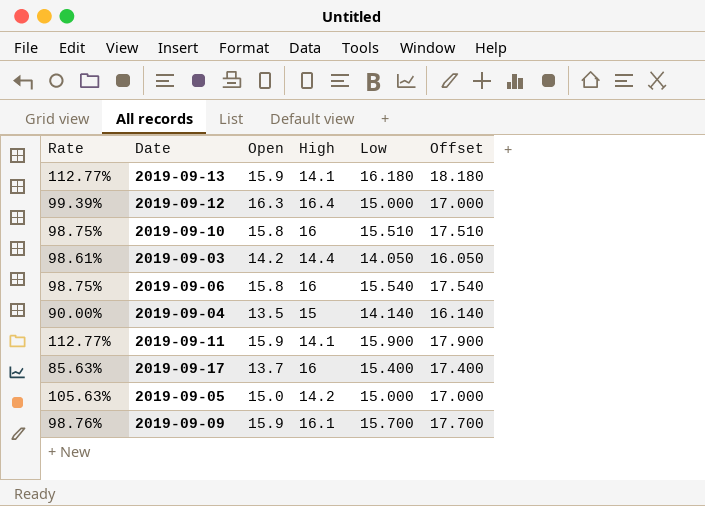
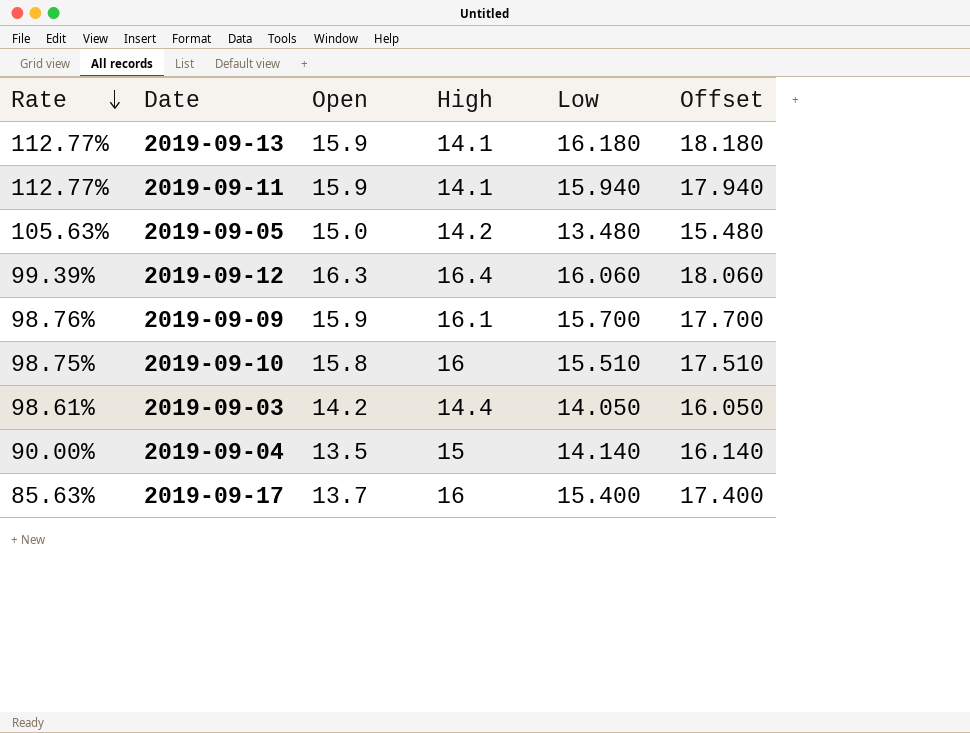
row order: none -> Rate descending
row 2019-09-06: 98.75% | 15.8 | 16 | 15.540 | 17.540 -> none
2019-09-11 | Low: 15.900 -> 15.940
2019-09-11 | Offset: 17.900 -> 17.940
2019-09-05 | Low: 15.000 -> 13.480
2019-09-05 | Offset: 17.000 -> 15.480
2019-09-12 | Low: 15.000 -> 16.060
2019-09-12 | Offset: 17.000 -> 18.060

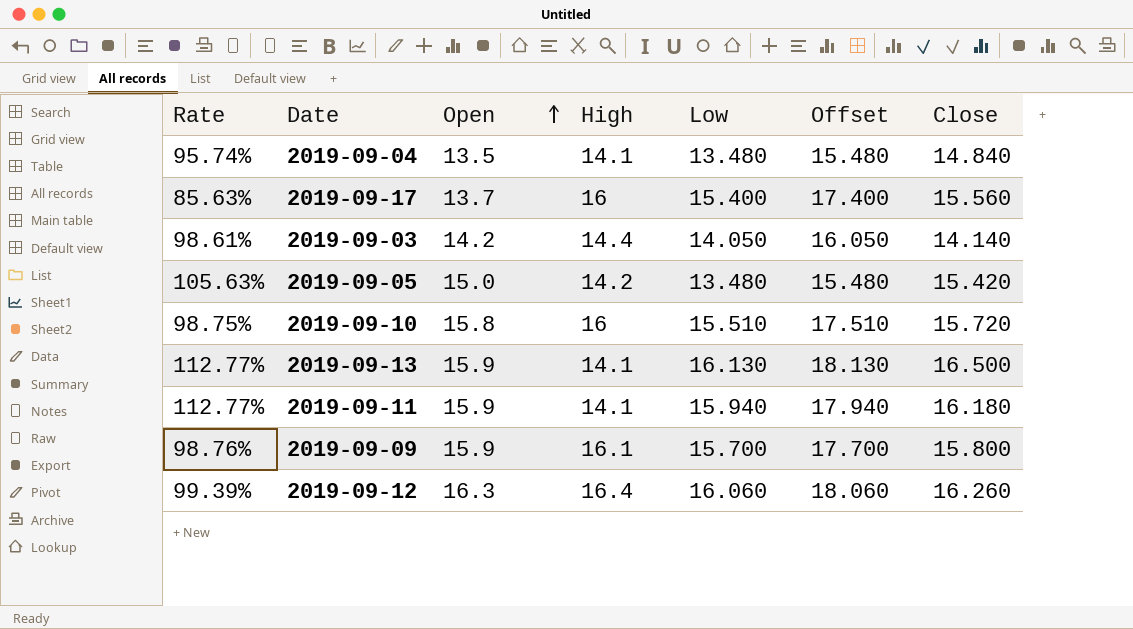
row order: Rate descending -> Open ascending
column Close | position: none -> 7
2019-09-04 | Rate: 90.00% -> 95.74%
2019-09-04 | High: 15 -> 14.1
2019-09-04 | Low: 14.140 -> 13.480
2019-09-04 | Offset: 16.140 -> 15.480
2019-09-13 | Low: 16.180 -> 16.130
2019-09-13 | Offset: 18.180 -> 18.130

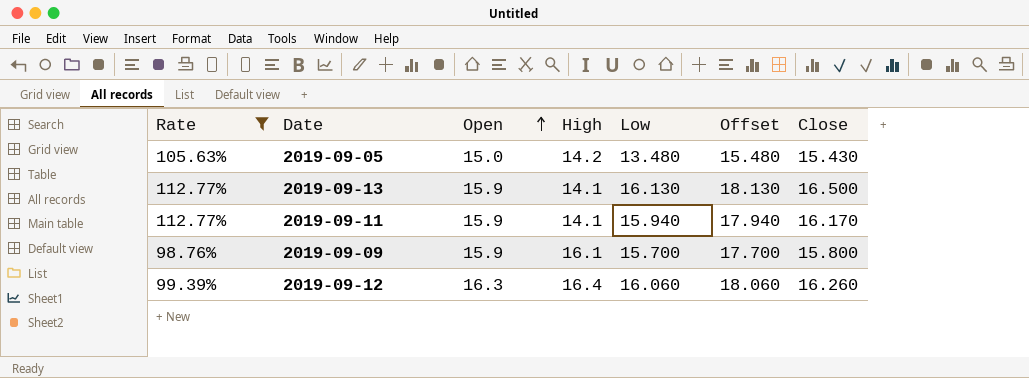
filter: none -> Rate >= 98.76%
2019-09-05 | Close: 15.420 -> 15.430
2019-09-11 | Close: 16.180 -> 16.170

